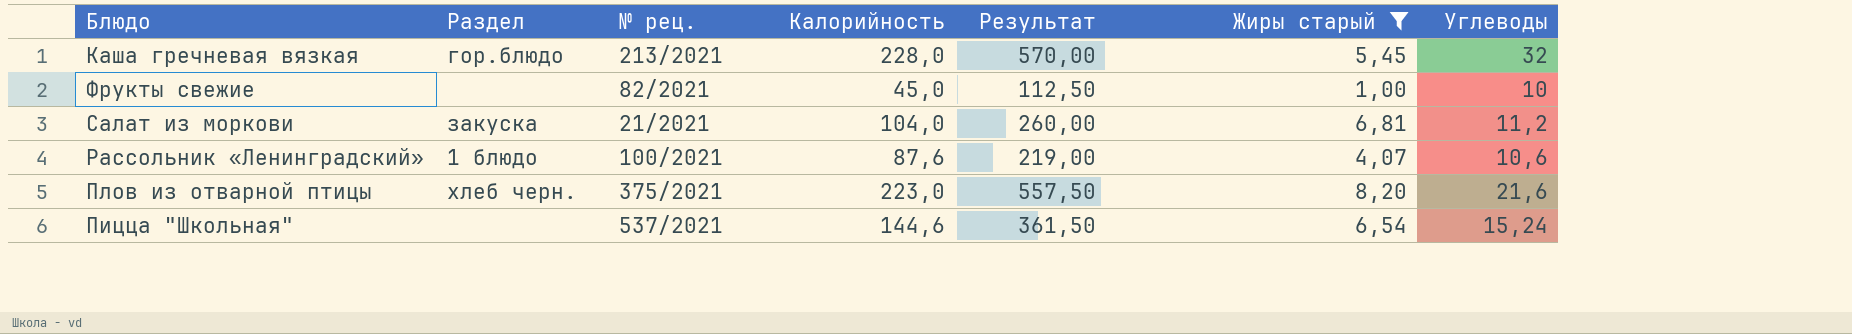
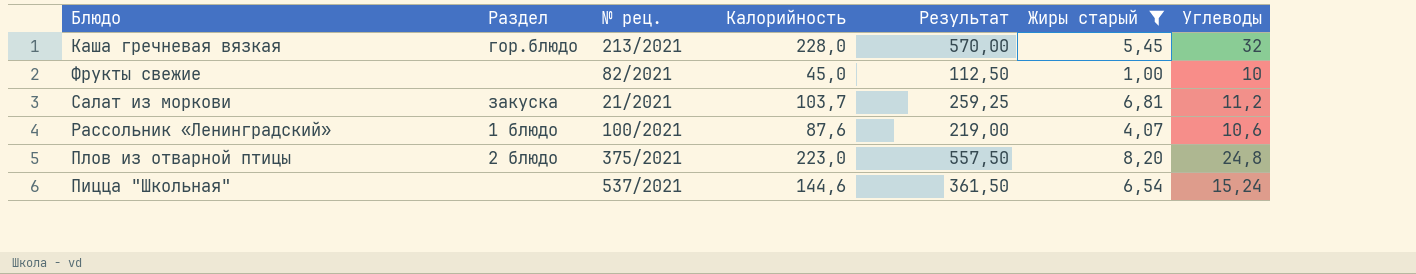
Салат из моркови | Калорийность: 104,0 -> 103,7
Салат из моркови | Результат: 260,00 -> 259,25
Плов из отварной птицы | Раздел: хлеб черн. -> 2 блюдо
Плов из отварной птицы | Углеводы: 21,6 -> 24,8

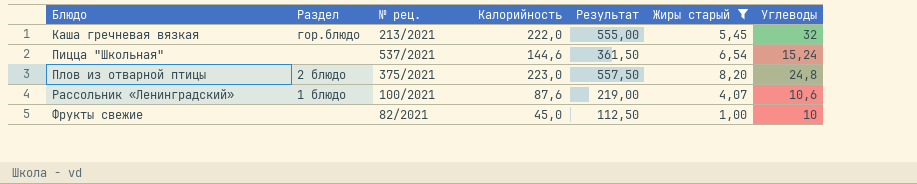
row order: none -> Блюдо ascending
row Салат из моркови: закуска | 21/2021 | 103,7 | 259,25 | 6,81 | 11,2 -> none
Каша гречневая вязкая | Калорийность: 228,0 -> 222,0
Каша гречневая вязкая | Результат: 570,00 -> 555,00

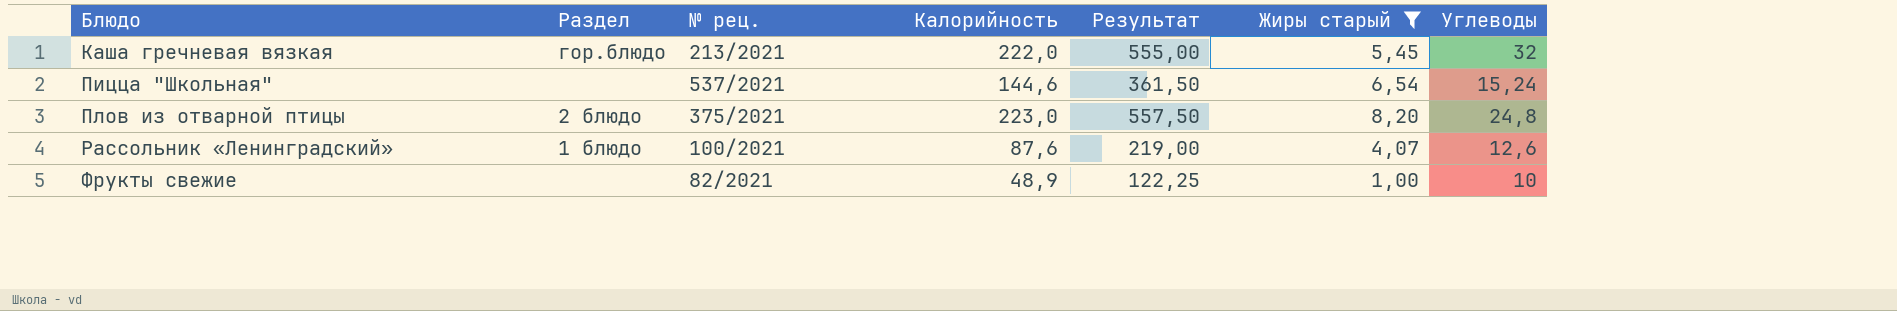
Рассольник «Ленинградский» | Углеводы: 10,6 -> 12,6
Фрукты свежие | Калорийность: 45,0 -> 48,9
Фрукты свежие | Результат: 112,50 -> 122,25

